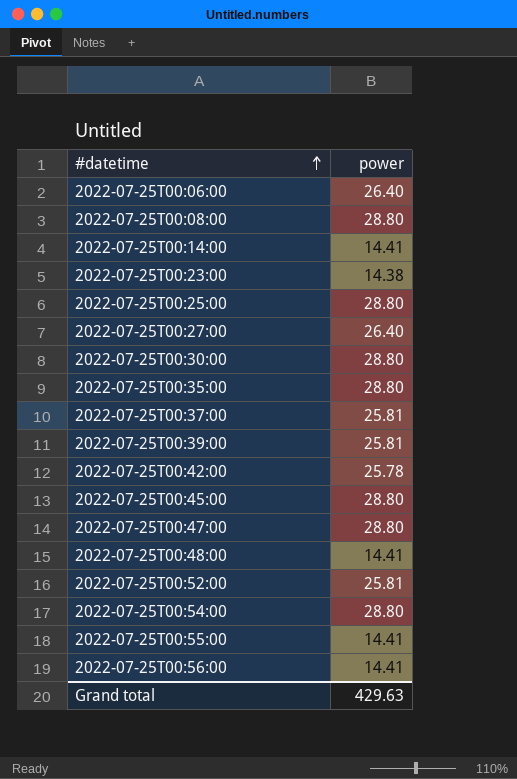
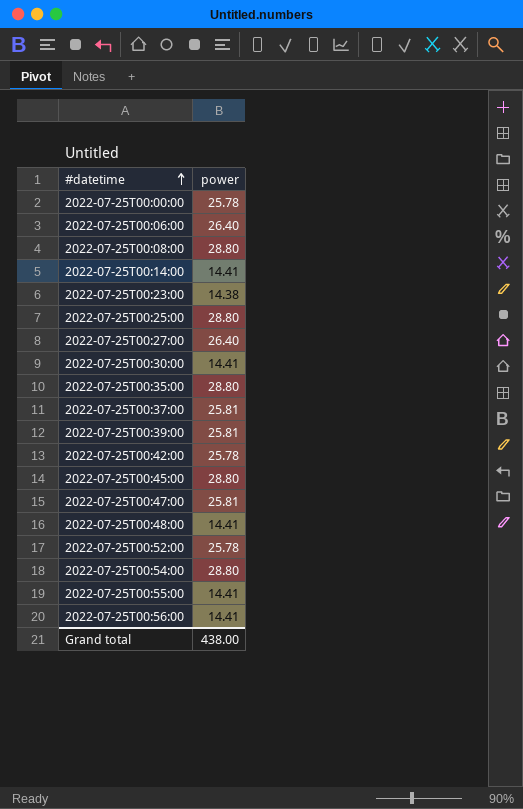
row 2022-07-25T00:00:00: none -> 25.78
2022-07-25T00:30:00 | power: 28.80 -> 14.41
2022-07-25T00:47:00 | power: 28.80 -> 25.81
2022-07-25T00:52:00 | power: 25.81 -> 25.78
Grand total | power: 429.63 -> 438.00

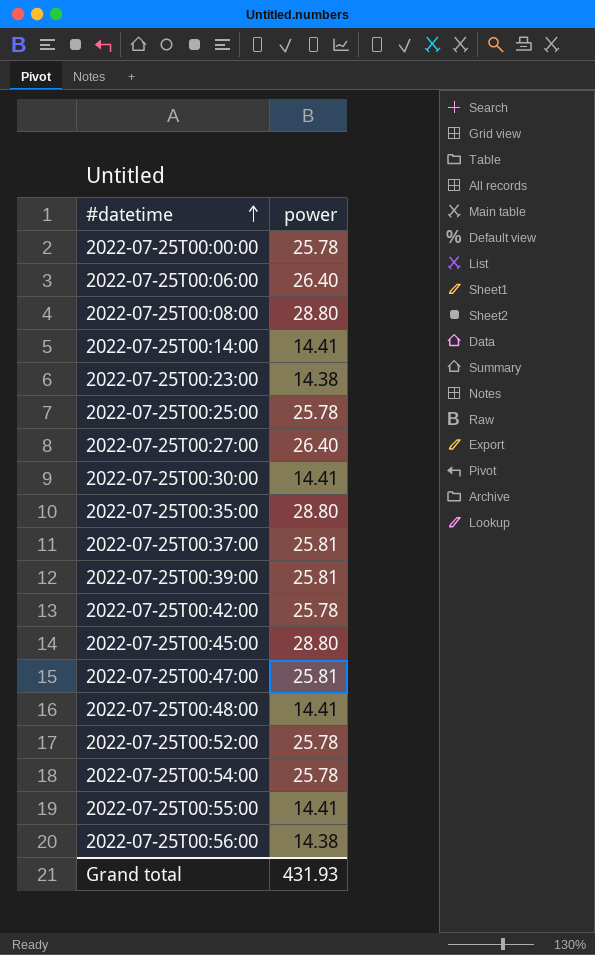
2022-07-25T00:25:00 | power: 28.80 -> 25.78
2022-07-25T00:54:00 | power: 28.80 -> 25.78
2022-07-25T00:56:00 | power: 14.41 -> 14.38
Grand total | power: 438.00 -> 431.93

